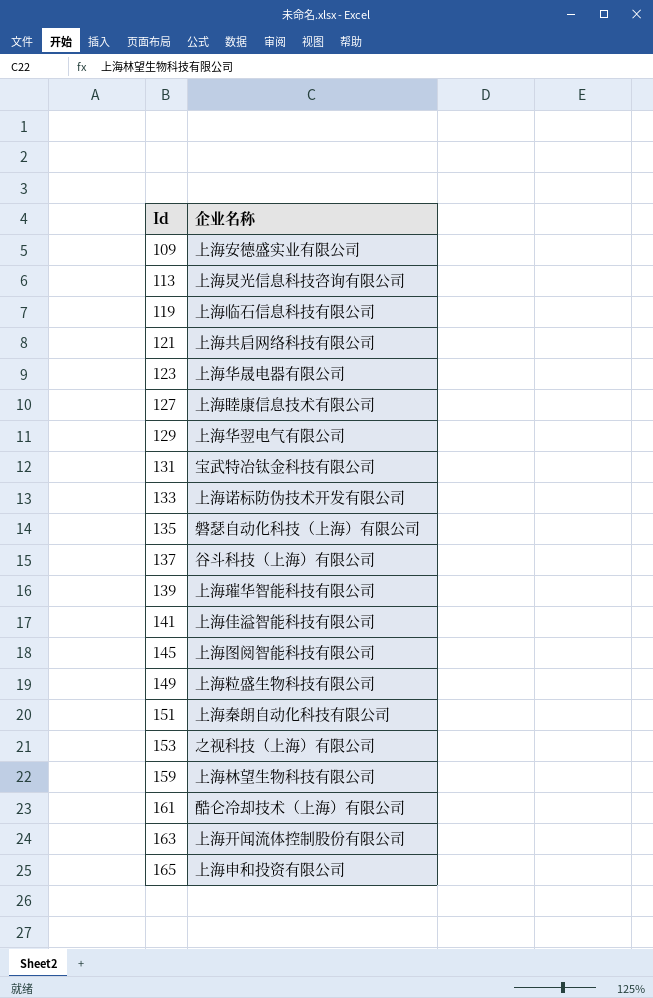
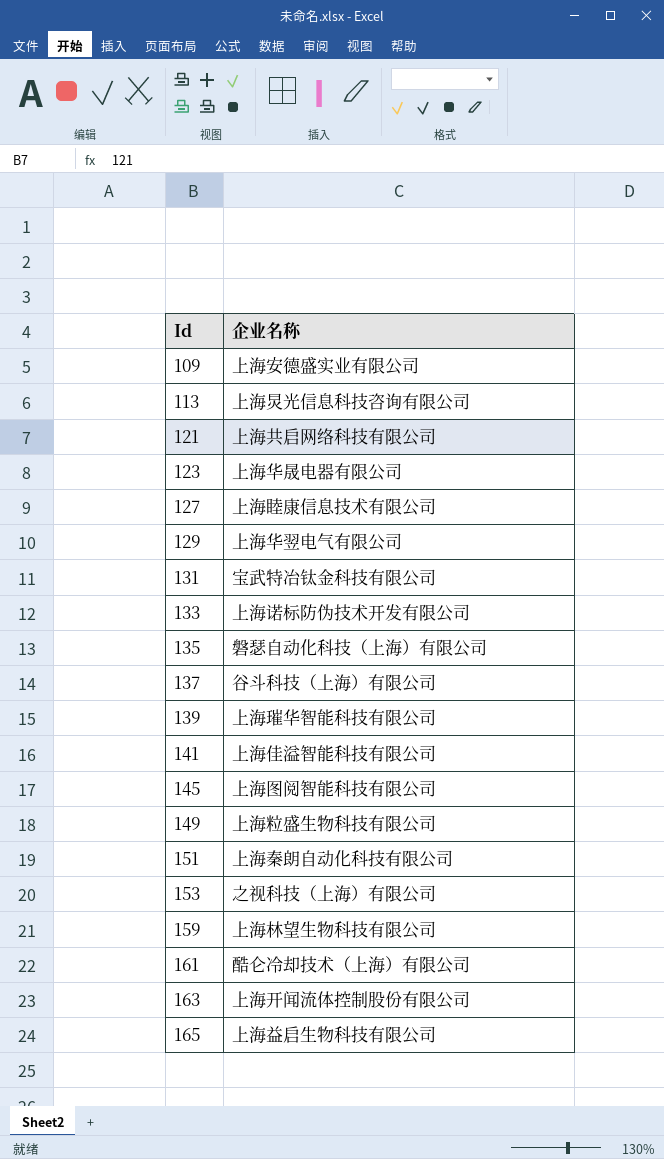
row 119: 上海临石信息科技有限公司 -> none
165 | 企业名称: 上海申和投资有限公司 -> 上海益启生物科技有限公司

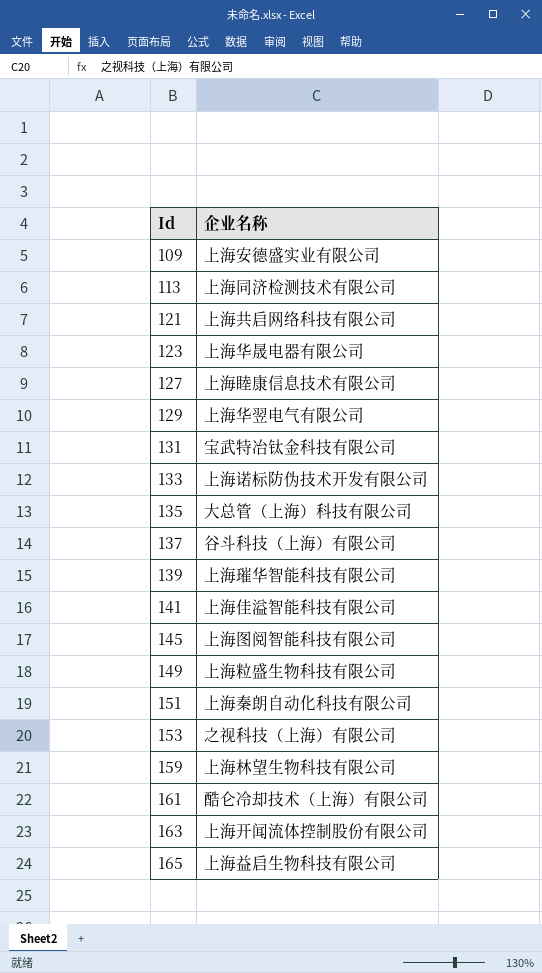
113 | 企业名称: 上海炅光信息科技咨询有限公司 -> 上海同济检测技术有限公司
135 | 企业名称: 磐瑟自动化科技（上海）有限公司 -> 大总管（上海）科技有限公司

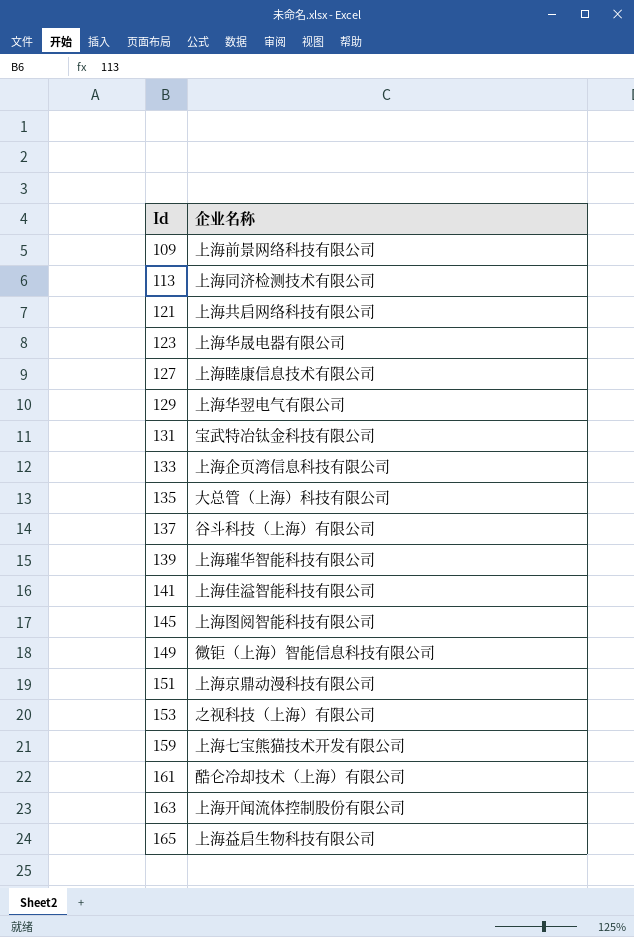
109 | 企业名称: 上海安德盛实业有限公司 -> 上海前景网络科技有限公司
133 | 企业名称: 上海诺标防伪技术开发有限公司 -> 上海企页湾信息科技有限公司
149 | 企业名称: 上海粒盛生物科技有限公司 -> 微钜（上海）智能信息科技有限公司
151 | 企业名称: 上海秦朗自动化科技有限公司 -> 上海京鼎动漫科技有限公司
159 | 企业名称: 上海林望生物科技有限公司 -> 上海七宝熊猫技术开发有限公司

